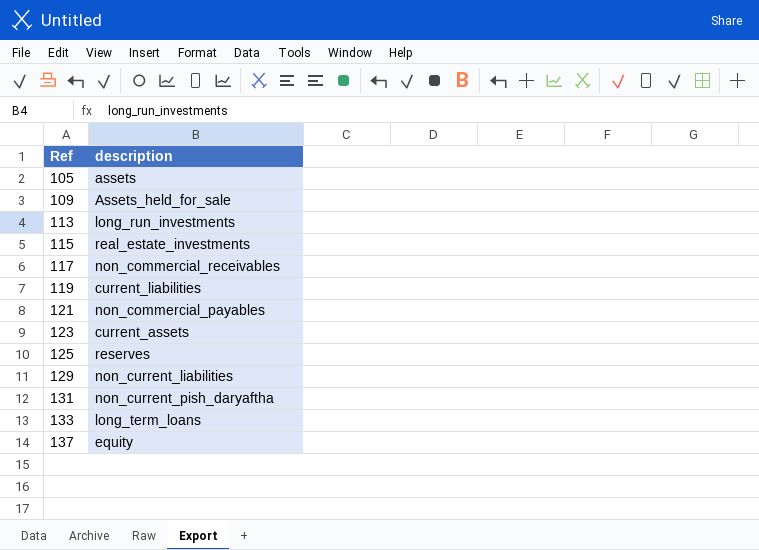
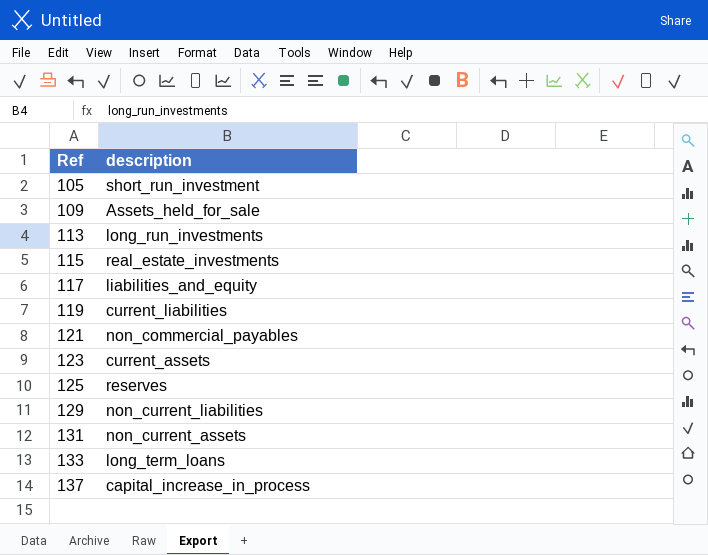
105 | description: assets -> short_run_investment
117 | description: non_commercial_receivables -> liabilities_and_equity
131 | description: non_current_pish_daryaftha -> non_current_assets
137 | description: equity -> capital_increase_in_process

